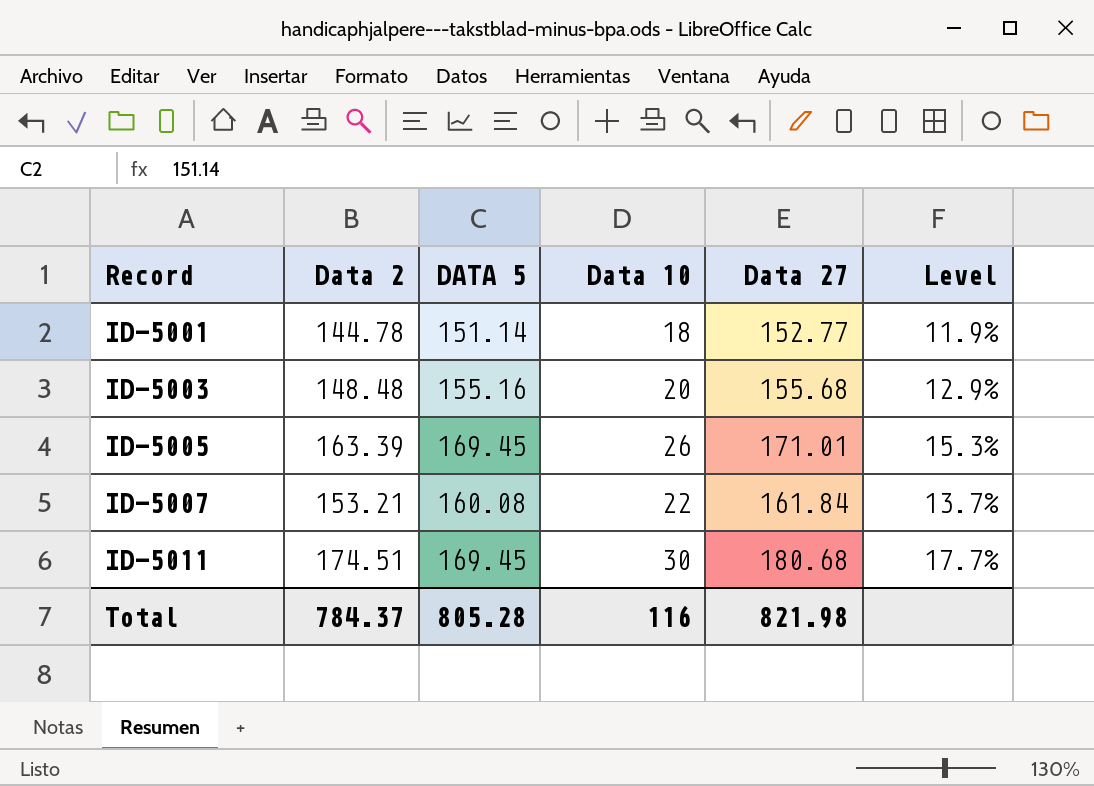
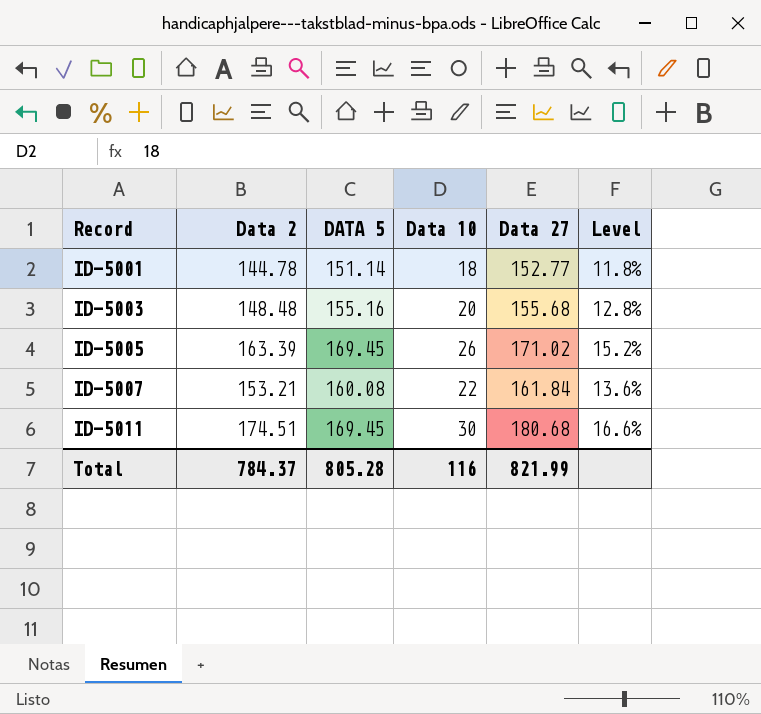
column Level | formula: [Data 10] / [DATA 5] -> [Data 10] / [Data 27]
ID-5005 | Data 27: 171.01 -> 171.02
Total | Data 27: 821.98 -> 821.99

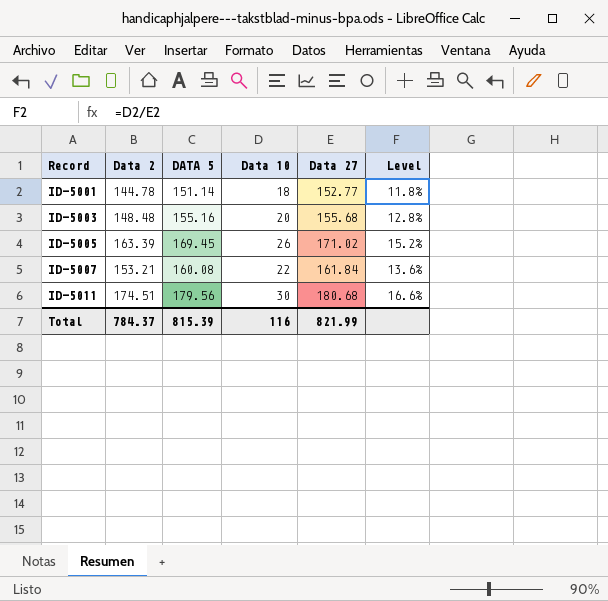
ID-5011 | DATA 5: 169.45 -> 179.56
Total | DATA 5: 805.28 -> 815.39

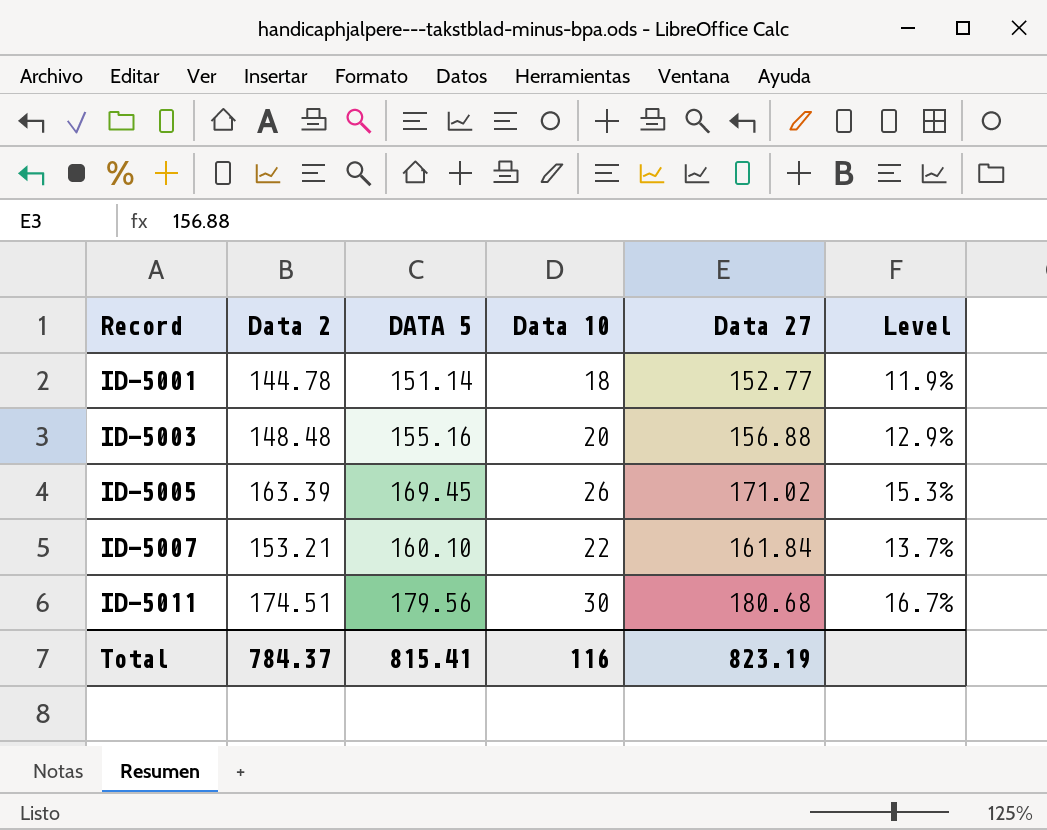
column Level | formula: [Data 10] / [Data 27] -> [Data 10] / [DATA 5]
ID-5003 | Data 27: 155.68 -> 156.88
ID-5007 | DATA 5: 160.08 -> 160.10
Total | DATA 5: 815.39 -> 815.41
Total | Data 27: 821.99 -> 823.19

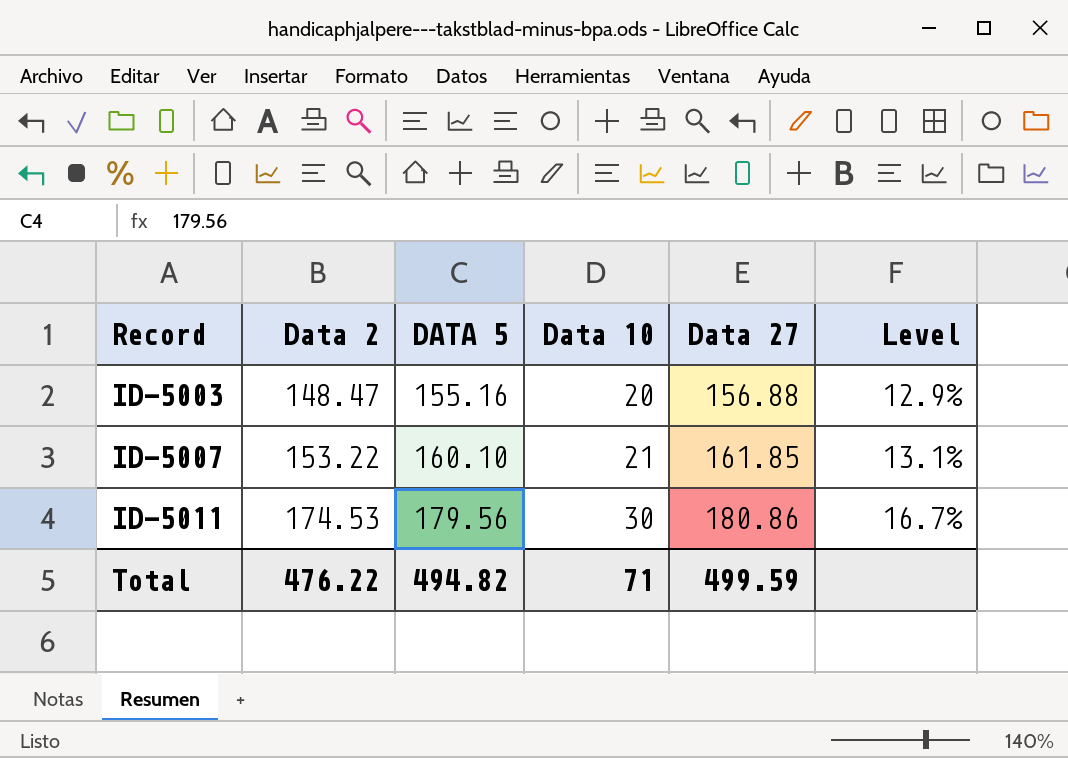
row ID-5001: 144.78 | 151.14 | 18 | 152.77 | 11.9% -> none
row ID-5005: 163.39 | 169.45 | 26 | 171.02 | 15.3% -> none
ID-5003 | Data 2: 148.48 -> 148.47
ID-5007 | Data 2: 153.21 -> 153.22
ID-5007 | Data 10: 22 -> 21
ID-5007 | Data 27: 161.84 -> 161.85
ID-5007 | Level: 13.7% -> 13.1%
ID-5011 | Data 2: 174.51 -> 174.53
ID-5011 | Data 27: 180.68 -> 180.86
Total | Data 2: 784.37 -> 476.22
Total | DATA 5: 815.41 -> 494.82
Total | Data 10: 116 -> 71
Total | Data 27: 823.19 -> 499.59

